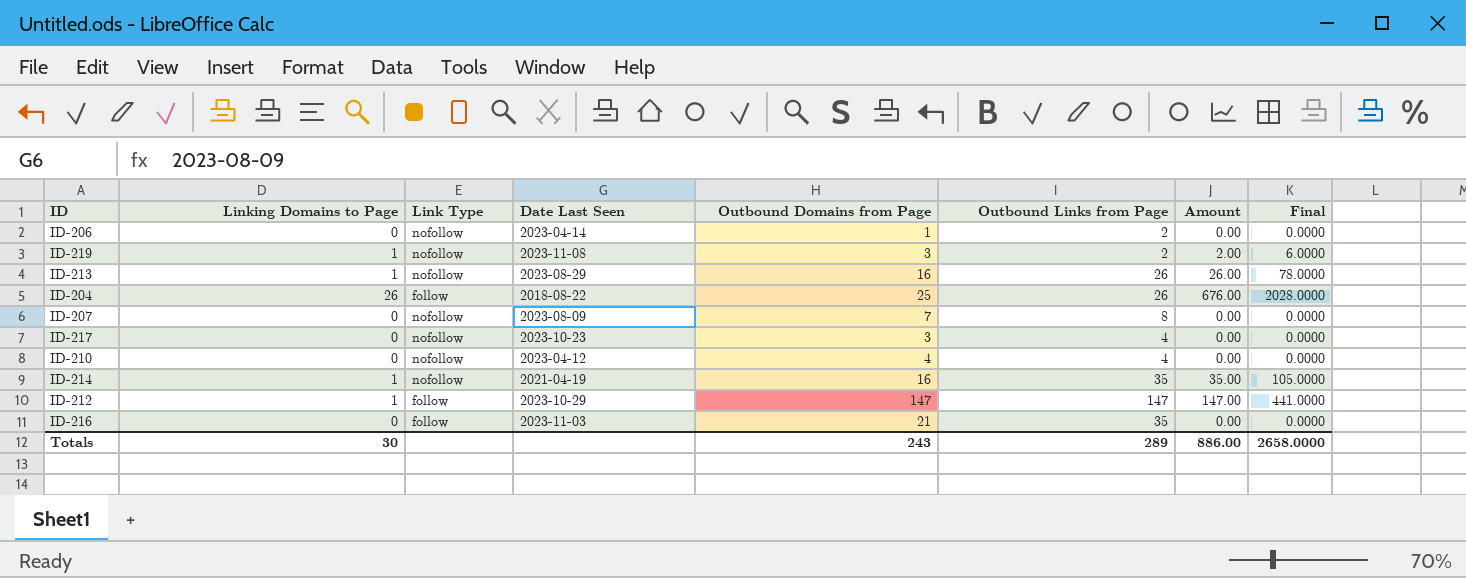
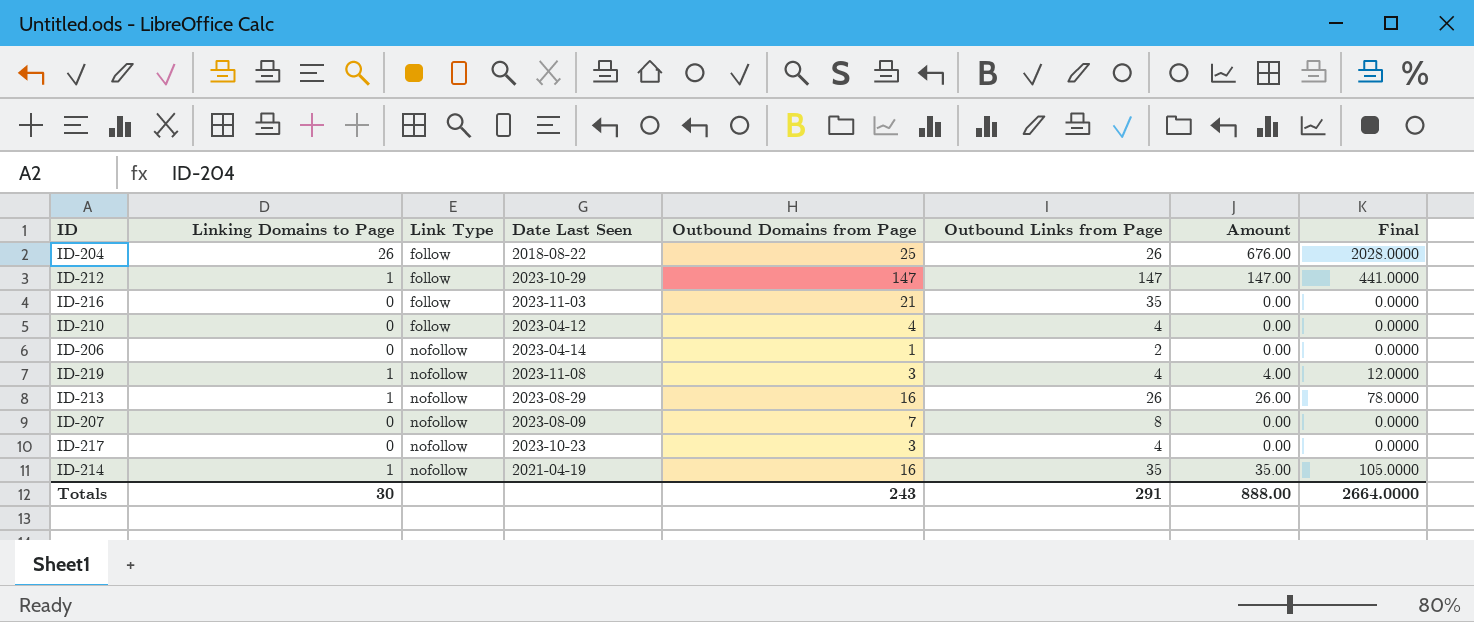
row order: none -> Link Type ascending
ID-210 | Link Type: nofollow -> follow
ID-219 | Outbound Links from Page: 2 -> 4
ID-219 | Amount: 2.00 -> 4.00
ID-219 | Final: 6.0000 -> 12.0000
Totals | Outbound Links from Page: 289 -> 291
Totals | Amount: 886.00 -> 888.00
Totals | Final: 2658.0000 -> 2664.0000

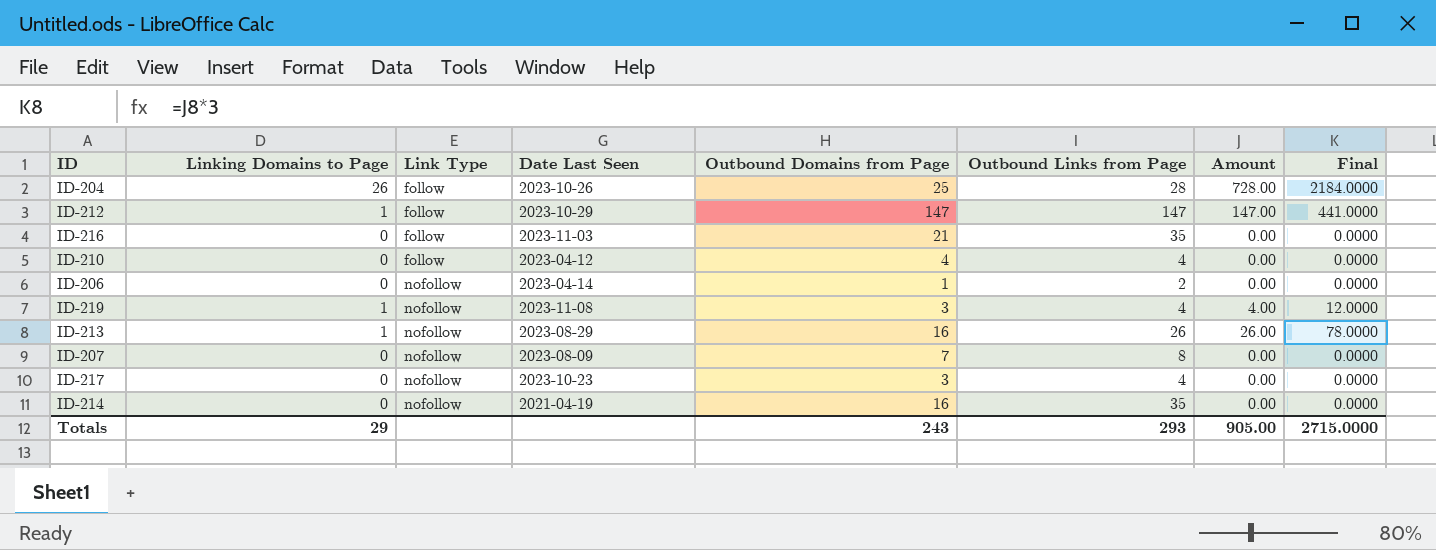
ID-204 | Date Last Seen: 2018-08-22 -> 2023-10-26
ID-204 | Outbound Links from Page: 26 -> 28
ID-204 | Amount: 676.00 -> 728.00
ID-204 | Final: 2028.0000 -> 2184.0000
ID-214 | Linking Domains to Page: 1 -> 0
ID-214 | Amount: 35.00 -> 0.00
ID-214 | Final: 105.0000 -> 0.0000
Totals | Linking Domains to Page: 30 -> 29
Totals | Outbound Links from Page: 291 -> 293
Totals | Amount: 888.00 -> 905.00
Totals | Final: 2664.0000 -> 2715.0000

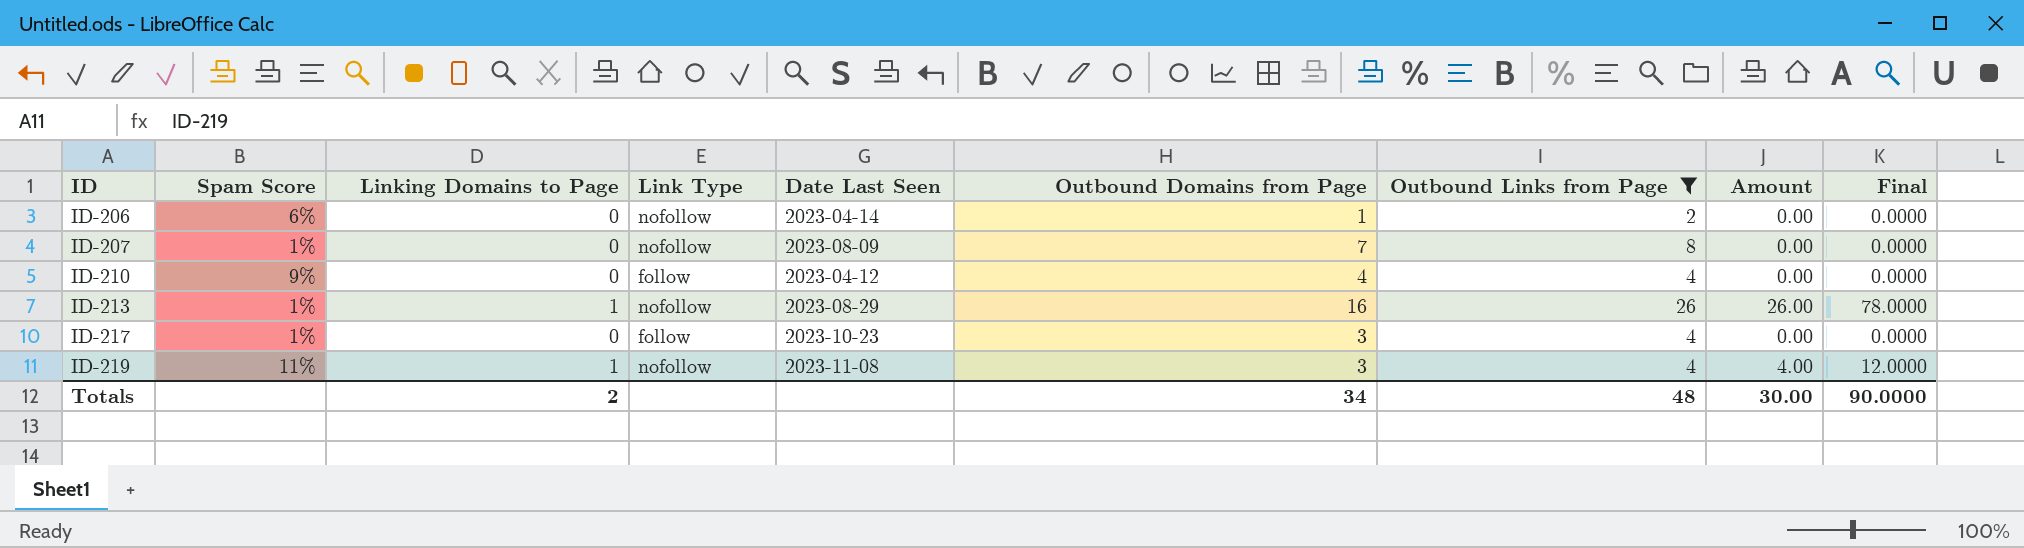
filter: none -> Outbound Links from Page <= 26
row order: Link Type ascending -> ID ascending
column Spam Score | position: none -> 2
ID-217 | Link Type: nofollow -> follow
Totals | Linking Domains to Page: 29 -> 2
Totals | Outbound Domains from Page: 243 -> 34
Totals | Outbound Links from Page: 293 -> 48
Totals | Amount: 905.00 -> 30.00
Totals | Final: 2715.0000 -> 90.0000

